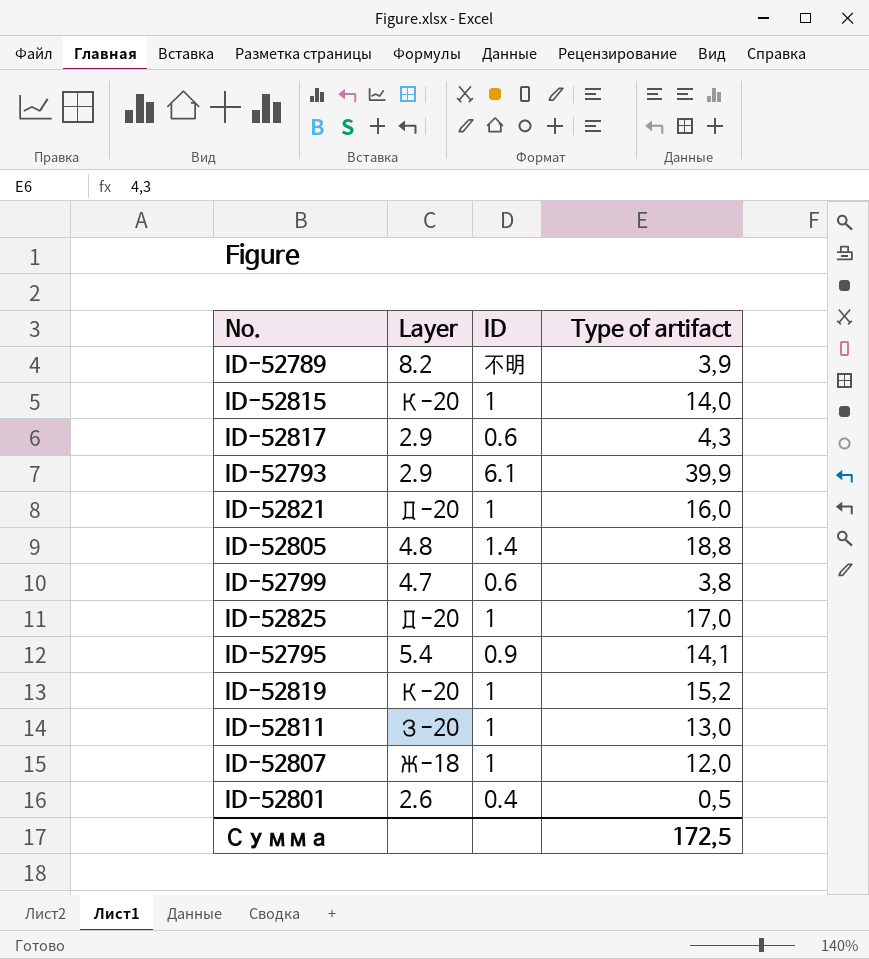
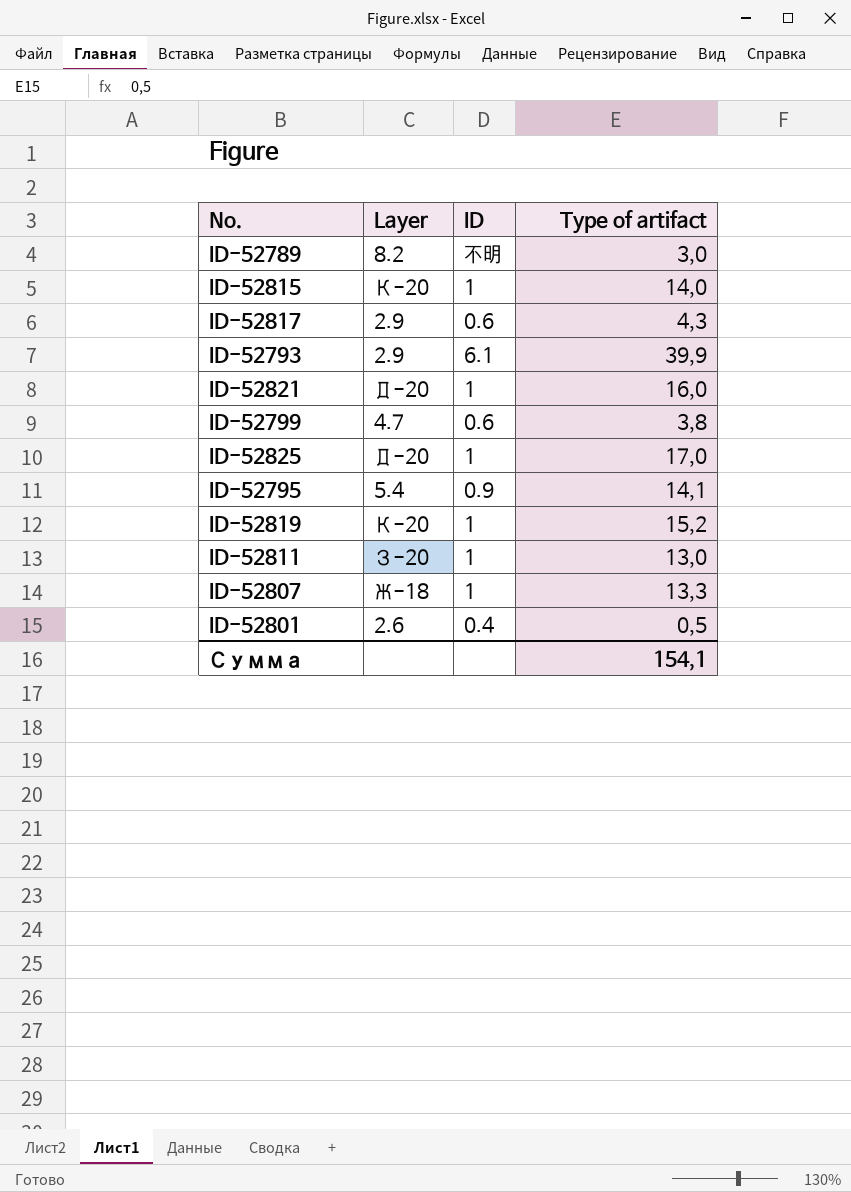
row ID-52805: 4.8 | 1.4 | 18,8 -> none
ID-52789 | Type of artifact: 3,9 -> 3,0
ID-52807 | Type of artifact: 12,0 -> 13,3
Сумма | Type of artifact: 172,5 -> 154,1

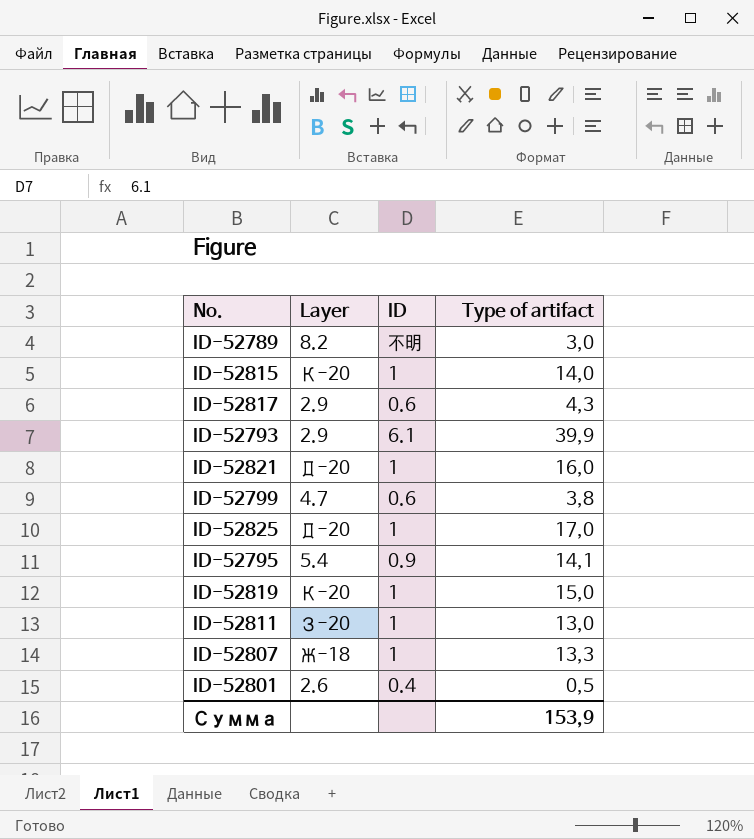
ID-52819 | Type of artifact: 15,2 -> 15,0
Сумма | Type of artifact: 154,1 -> 153,9

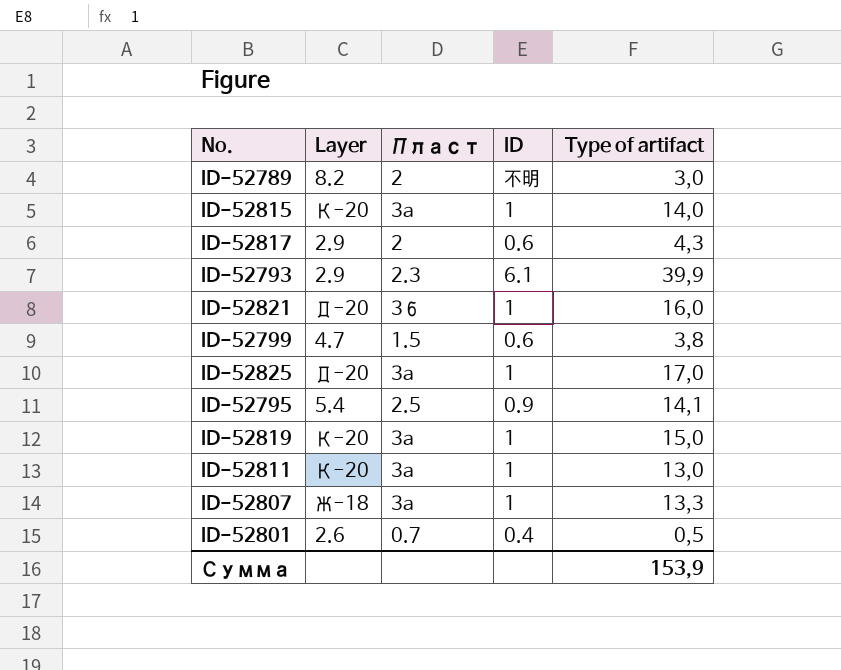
column Πласт | position: none -> 3
ID-52811 | Layer: З-20 -> К-20

